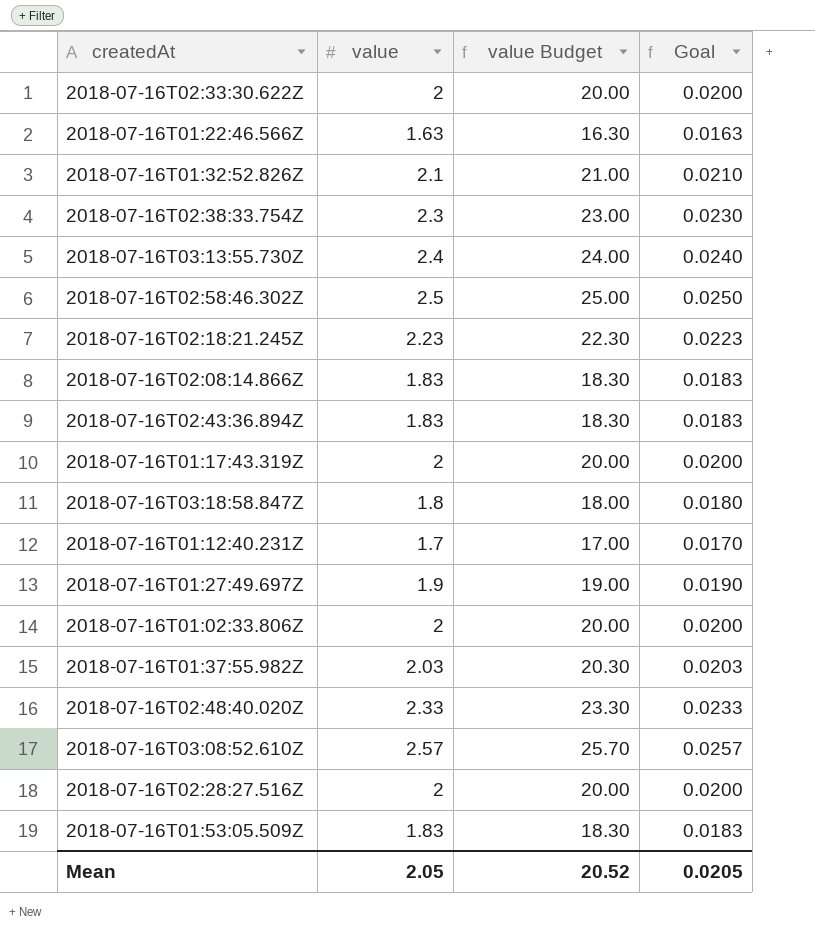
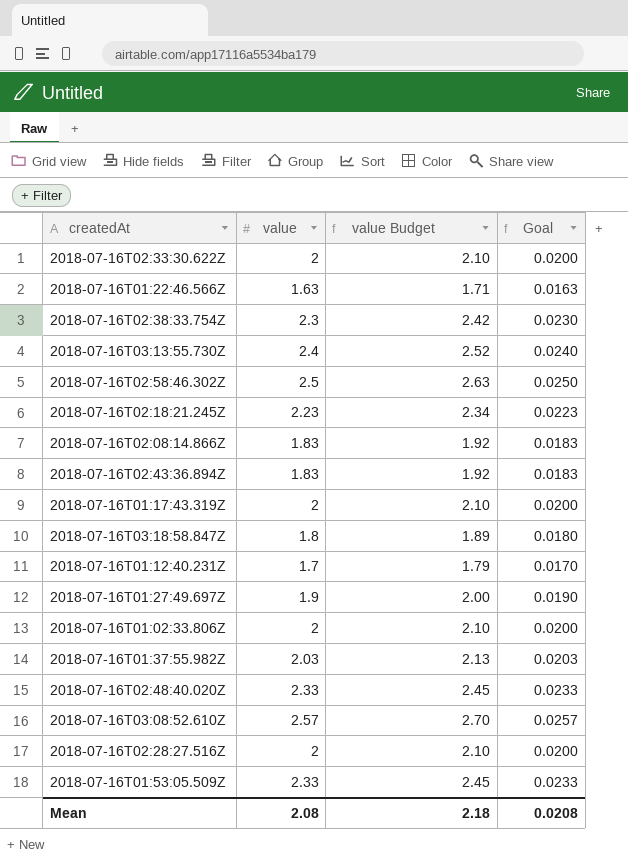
column value Budget | formula: [value] * 10 -> [value] * 1.05
row 2018-07-16T01:32:52.826Z: 2.1 | 21.00 | 0.0210 -> none
2018-07-16T01:53:05.509Z | value: 1.83 -> 2.33
2018-07-16T01:53:05.509Z | Goal: 0.0183 -> 0.0233
Mean | value: 2.05 -> 2.08
Mean | value Budget: 20.52 -> 2.18
Mean | Goal: 0.0205 -> 0.0208

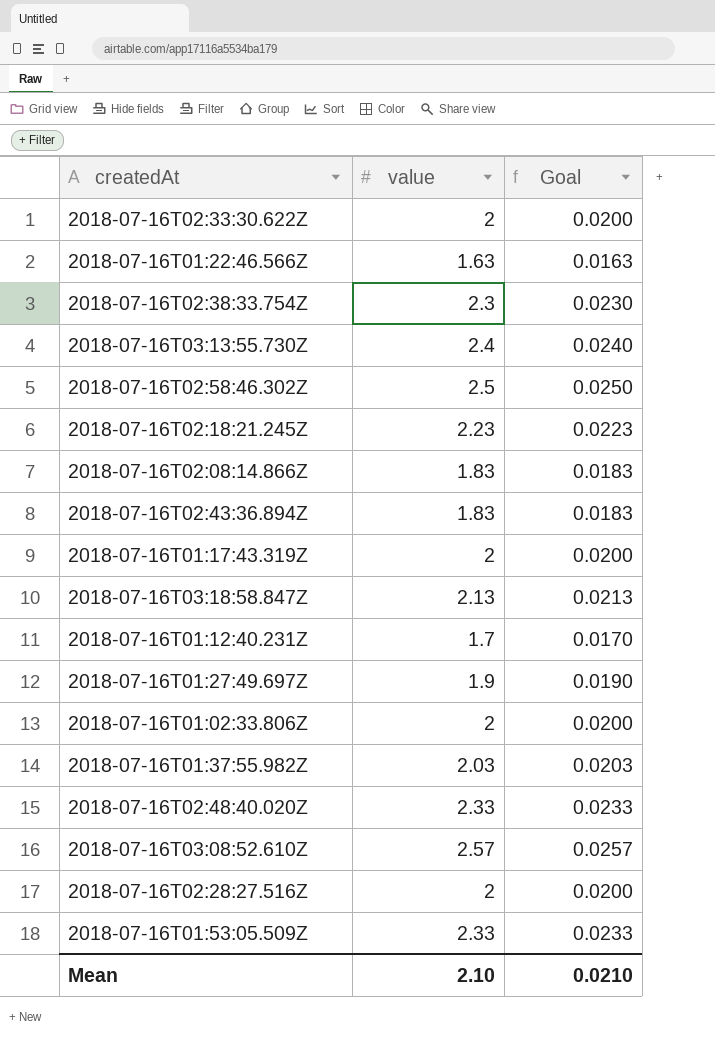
column value Budget | formula: [value] * 1.05 -> none
2018-07-16T03:18:58.847Z | value: 1.8 -> 2.13
2018-07-16T03:18:58.847Z | Goal: 0.0180 -> 0.0213
Mean | value: 2.08 -> 2.10
Mean | Goal: 0.0208 -> 0.0210

